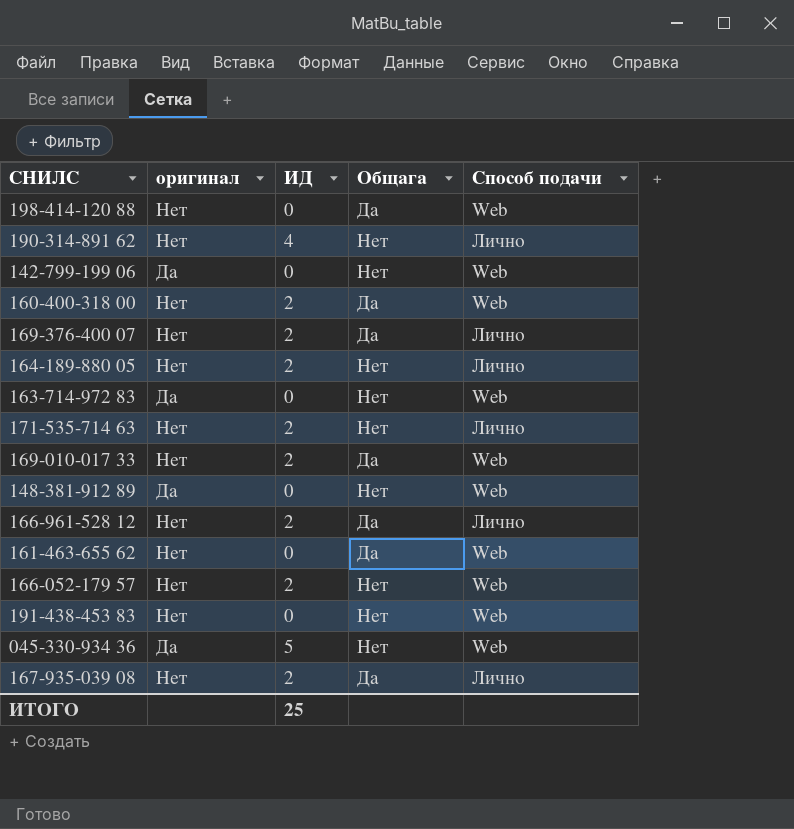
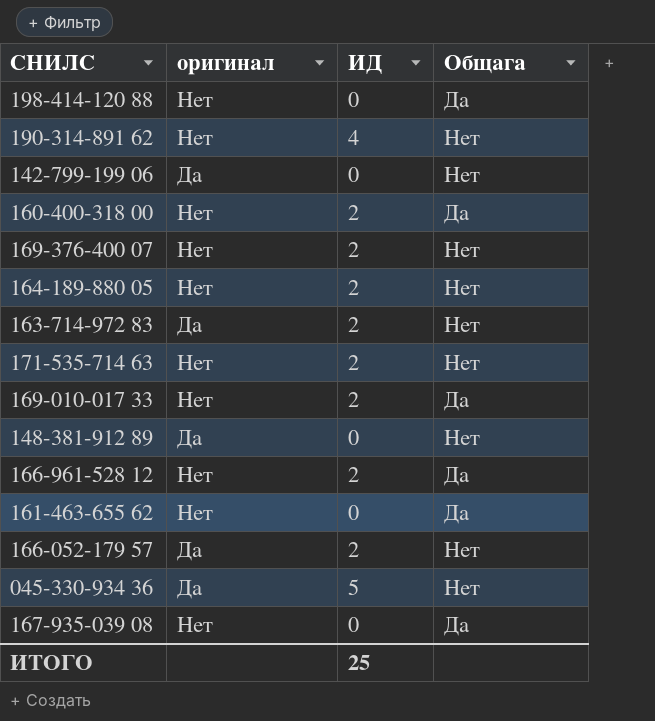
column Способ подачи | position: 5 -> none
row 191-438-453 83: Нет | 0 | Нет | Web -> none
169-376-400 07 | Общага: Да -> Нет
163-714-972 83 | ИД: 0 -> 2
166-052-179 57 | оригинал: Нет -> Да
167-935-039 08 | ИД: 2 -> 0

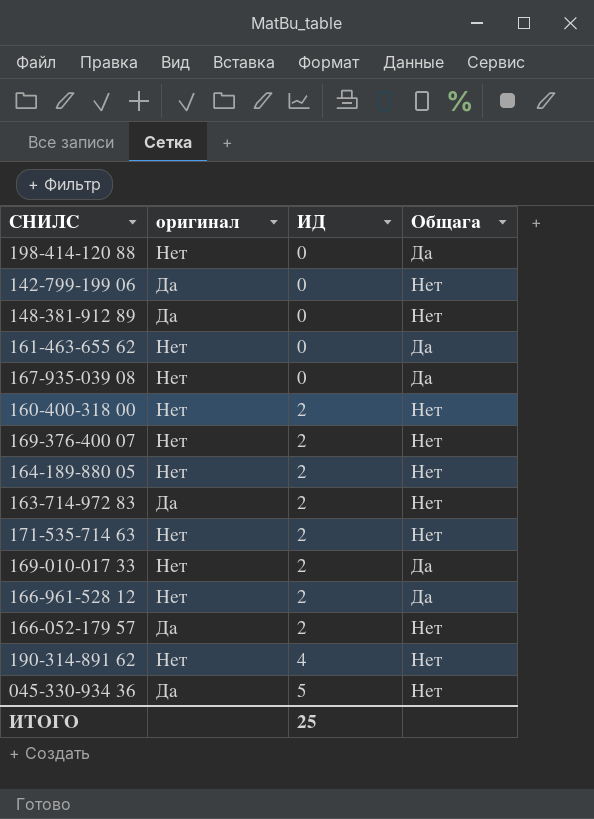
row order: none -> ИД ascending
160-400-318 00 | Общага: Да -> Нет

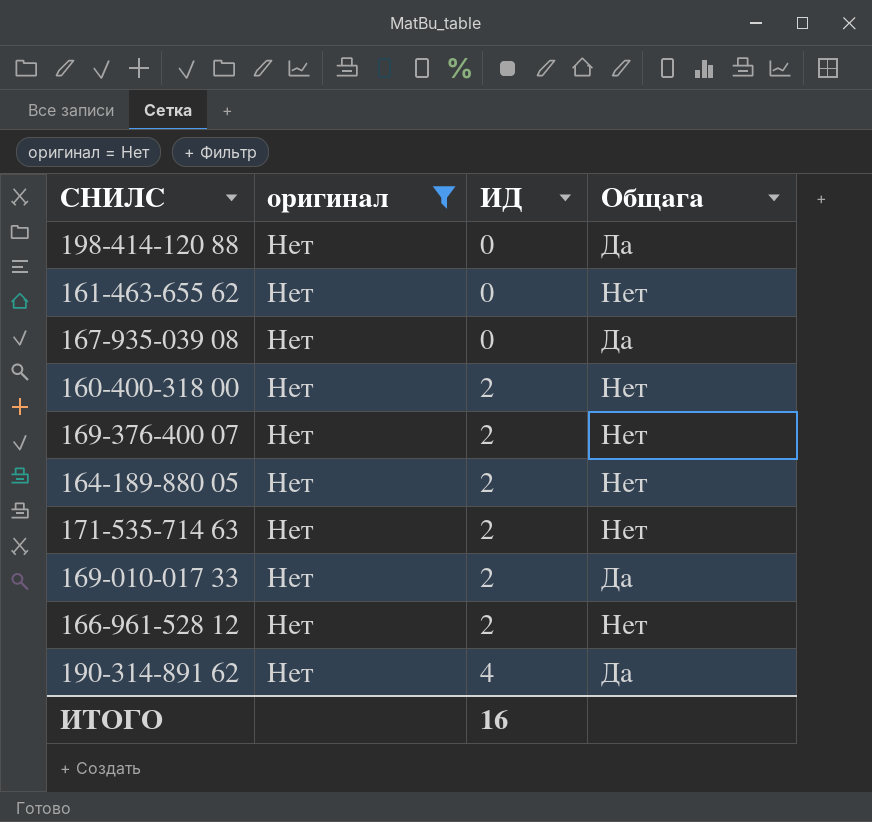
filter: none -> оригинал = Нет
161-463-655 62 | Общага: Да -> Нет
166-961-528 12 | Общага: Да -> Нет
190-314-891 62 | Общага: Нет -> Да
ИТОГО | ИД: 25 -> 16

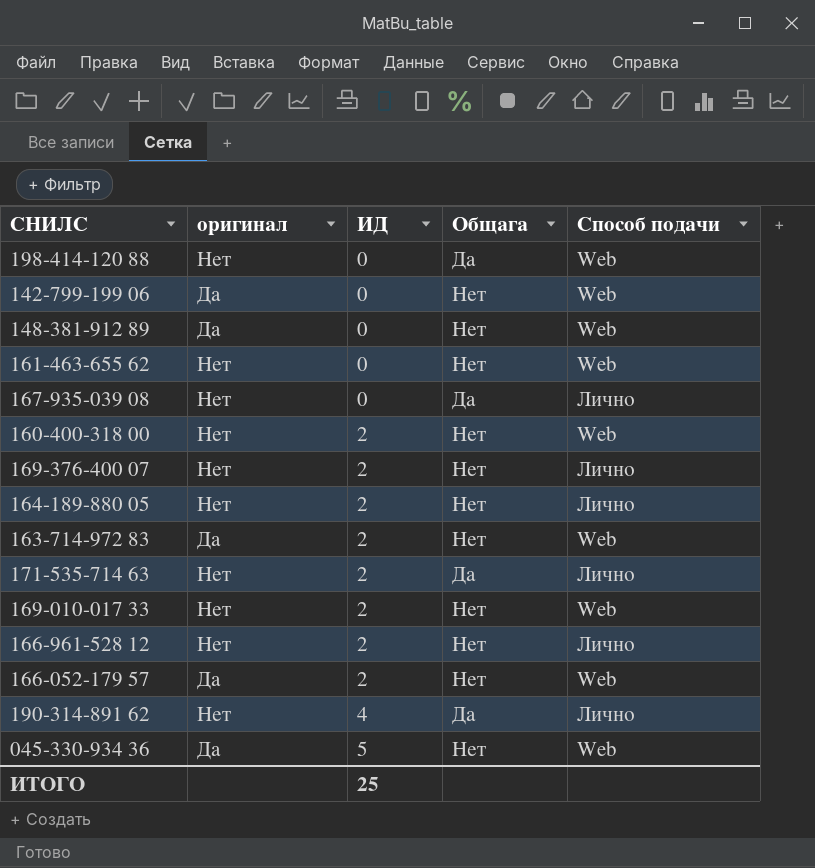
filter: оригинал = Нет -> none
column Способ подачи | position: none -> 5
171-535-714 63 | Общага: Нет -> Да
169-010-017 33 | Общага: Да -> Нет
ИТОГО | ИД: 16 -> 25

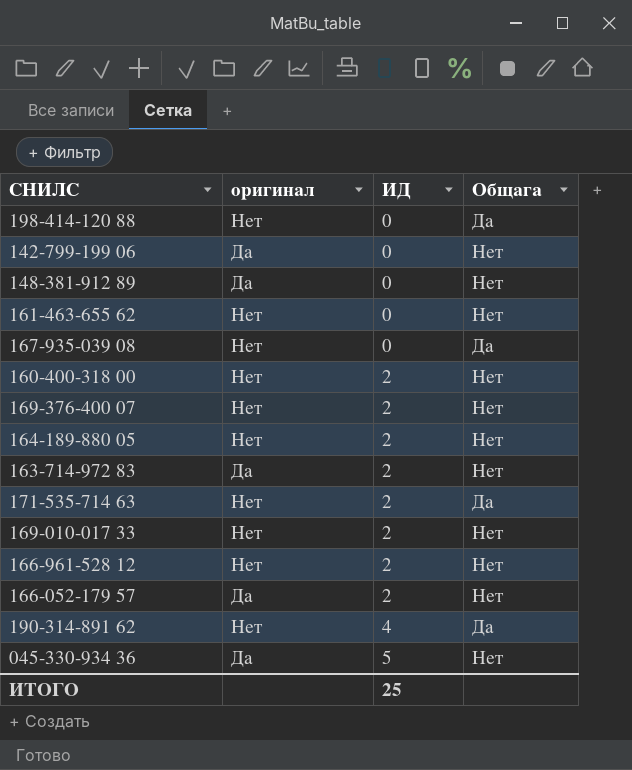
column Способ подачи | position: 5 -> none

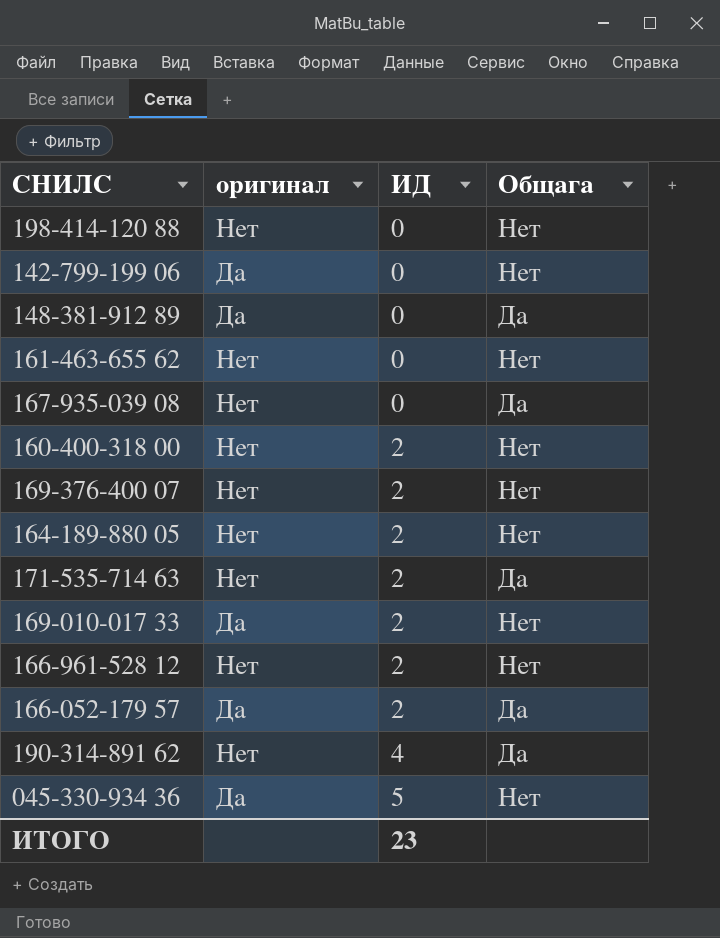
row 163-714-972 83: Да | 2 | Нет -> none
198-414-120 88 | Общага: Да -> Нет
148-381-912 89 | Общага: Нет -> Да
169-010-017 33 | оригинал: Нет -> Да
166-052-179 57 | Общага: Нет -> Да
ИТОГО | ИД: 25 -> 23

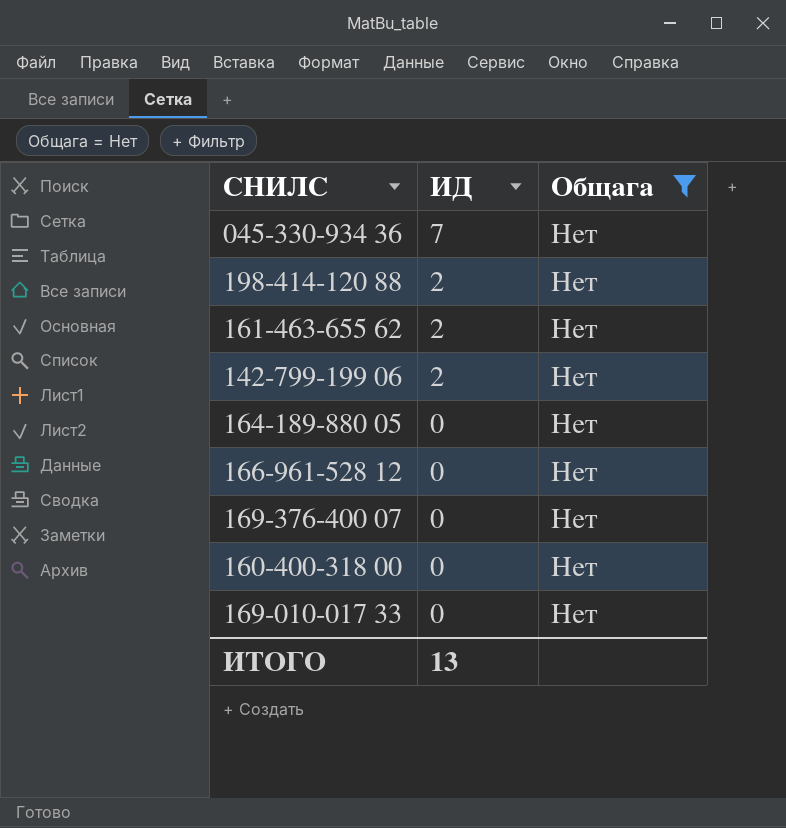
filter: none -> Общага = Нет
row order: ИД ascending -> ИД descending
column оригинал | position: 2 -> none
045-330-934 36 | ИД: 5 -> 7
198-414-120 88 | ИД: 0 -> 2
161-463-655 62 | ИД: 0 -> 2
142-799-199 06 | ИД: 0 -> 2
164-189-880 05 | ИД: 2 -> 0
166-961-528 12 | ИД: 2 -> 0
169-376-400 07 | ИД: 2 -> 0
160-400-318 00 | ИД: 2 -> 0
169-010-017 33 | ИД: 2 -> 0
ИТОГО | ИД: 23 -> 13

